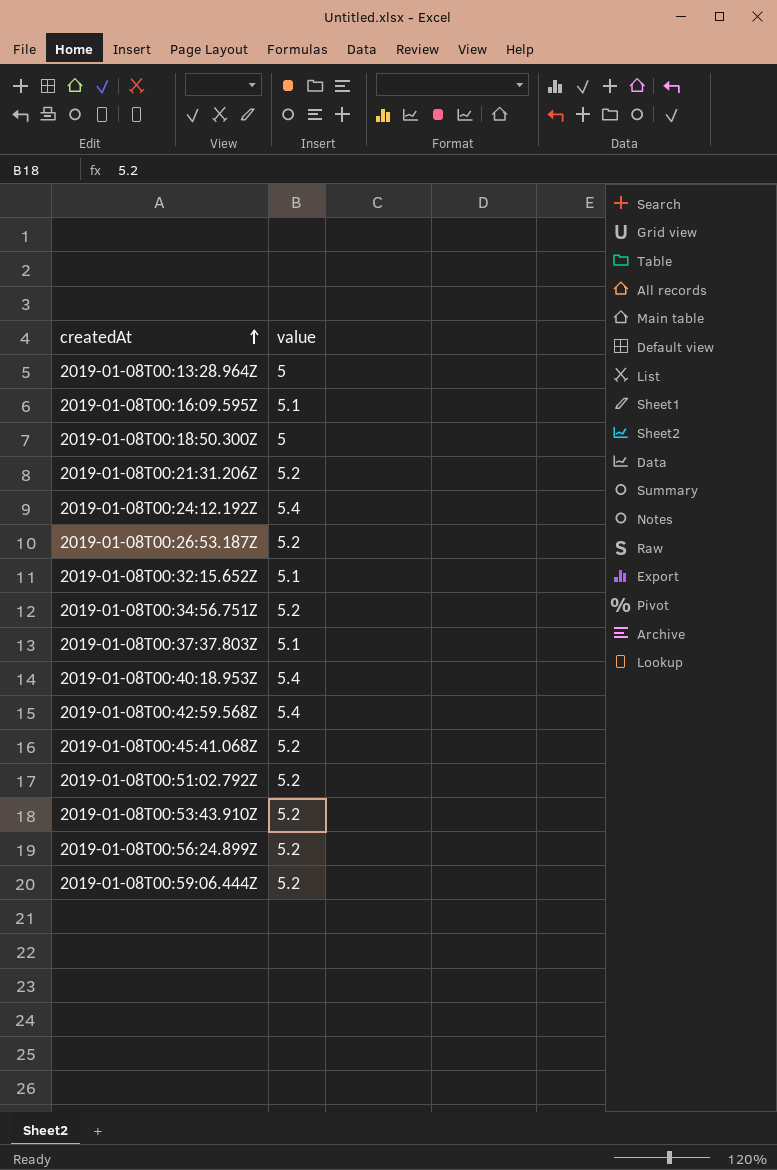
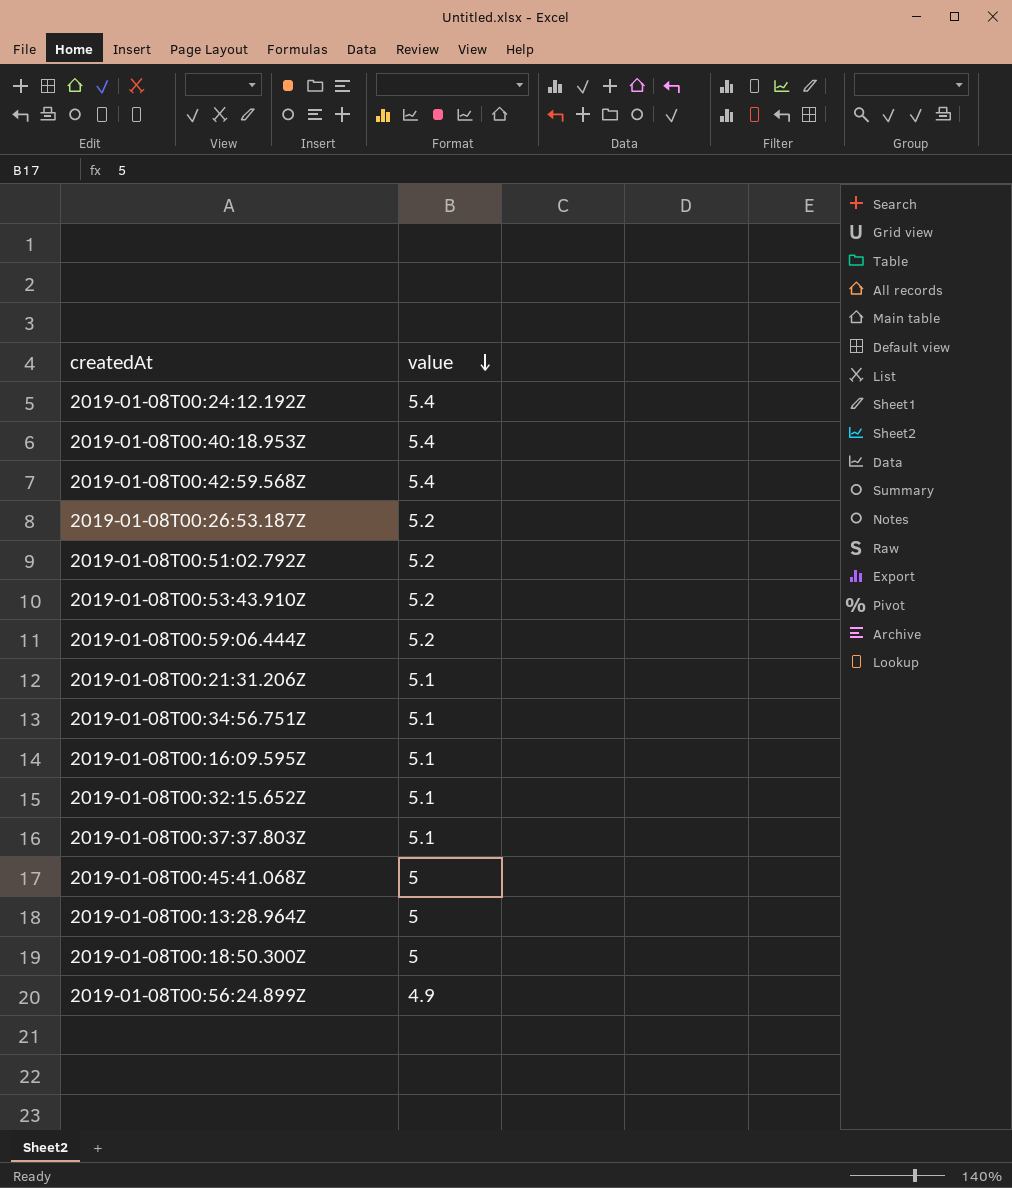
row order: createdAt ascending -> value descending
2019-01-08T00:21:31.206Z | value: 5.2 -> 5.1
2019-01-08T00:34:56.751Z | value: 5.2 -> 5.1
2019-01-08T00:45:41.068Z | value: 5.2 -> 5
2019-01-08T00:56:24.899Z | value: 5.2 -> 4.9

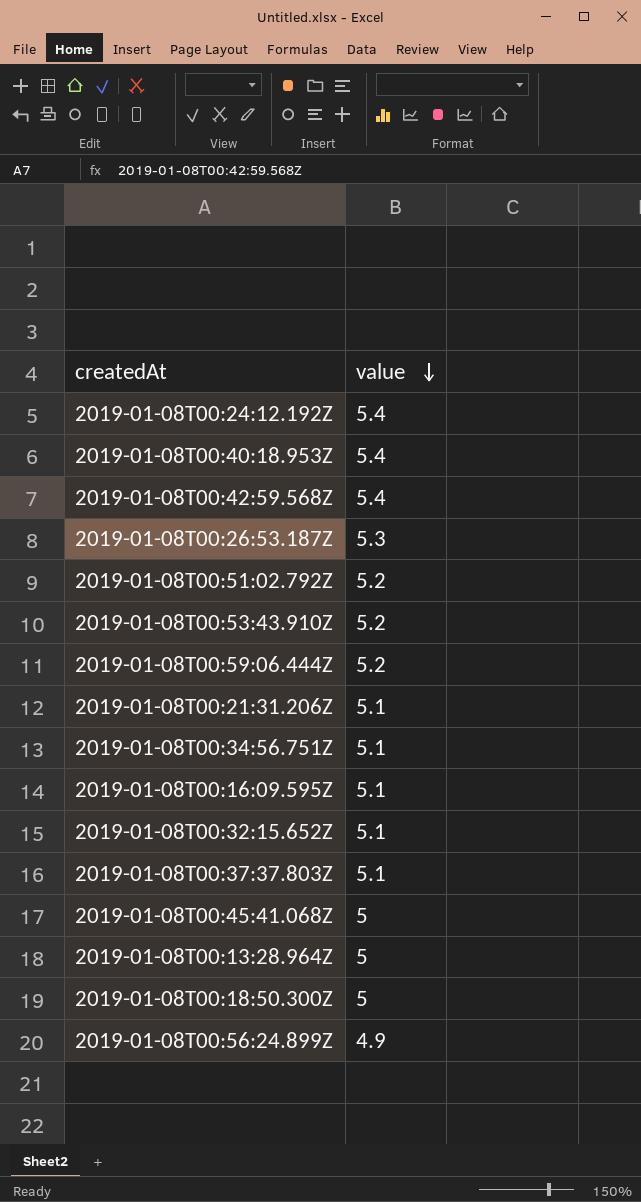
2019-01-08T00:26:53.187Z | value: 5.2 -> 5.3

